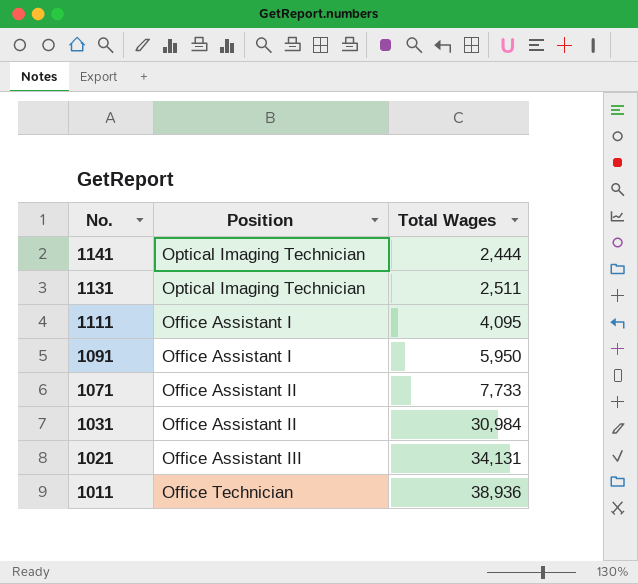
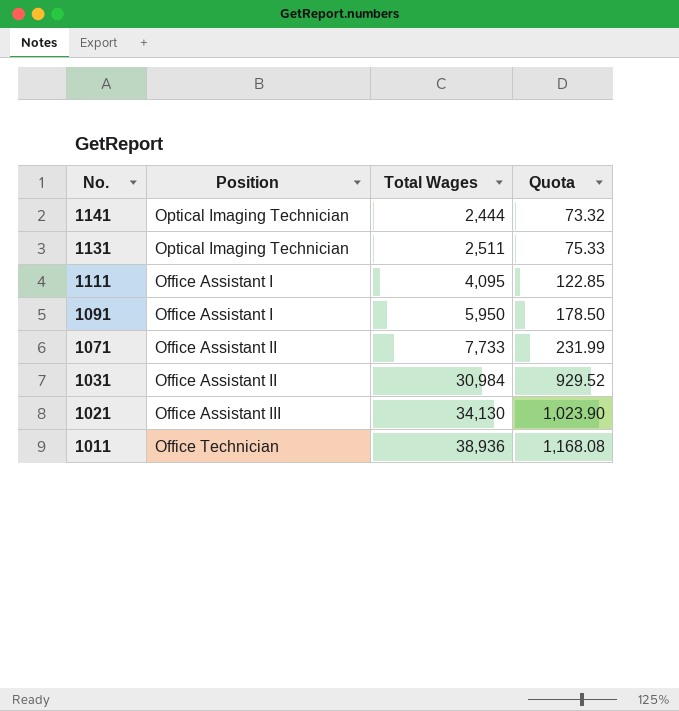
column Quota | formula: none -> [Total Wages] * 0.03
1021 | Total Wages: 34,131 -> 34,130

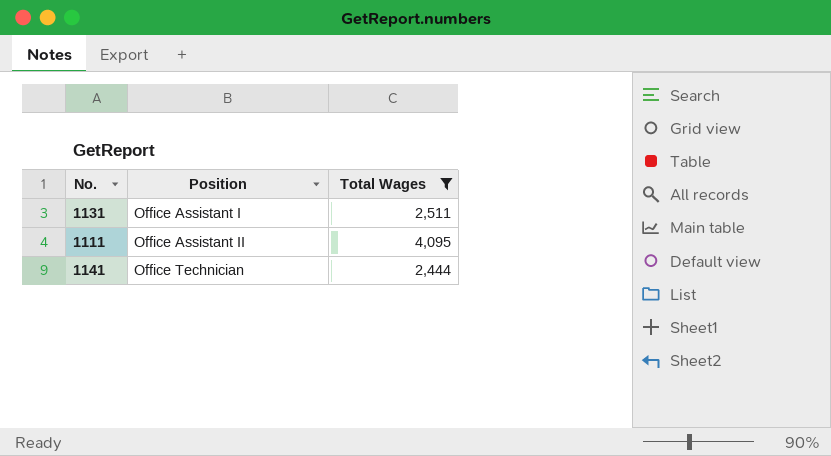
filter: none -> Total Wages <= 4,095
row order: No. descending -> Position ascending
column Quota | formula: [Total Wages] * 0.03 -> none
1131 | Position: Optical Imaging Technician -> Office Assistant I
1111 | Position: Office Assistant I -> Office Assistant II
1141 | Position: Optical Imaging Technician -> Office Technician

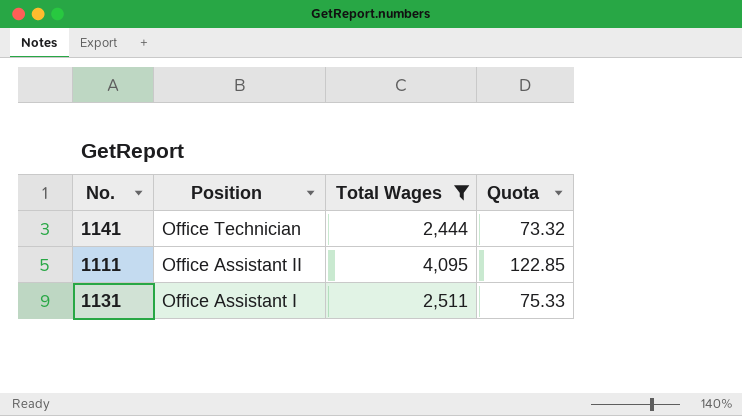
row order: Position ascending -> Position descending
column Quota | formula: none -> [Total Wages] * 0.03

